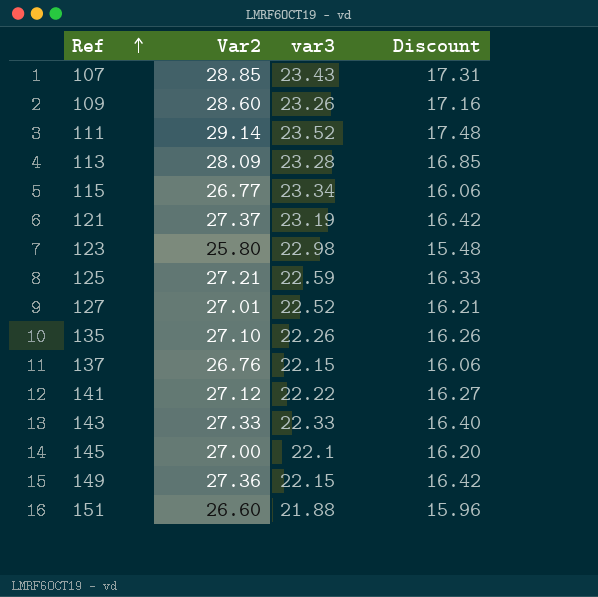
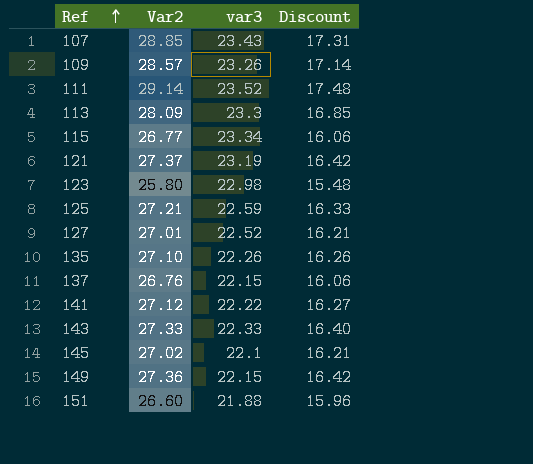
109 | Var2: 28.60 -> 28.57
109 | Discount: 17.16 -> 17.14
113 | var3: 23.28 -> 23.3
145 | Var2: 27.00 -> 27.02
145 | Discount: 16.20 -> 16.21

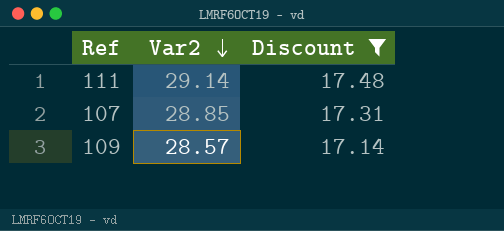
filter: none -> Discount >= 17.14
row order: Ref ascending -> Var2 descending
column var3 | position: 3 -> none

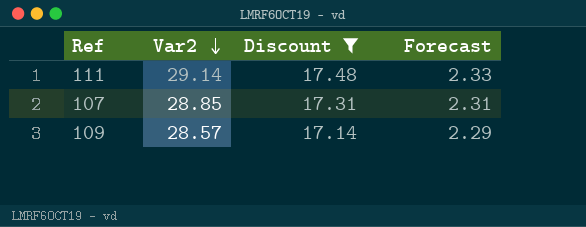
column Forecast | formula: none -> [Var2] * 0.08

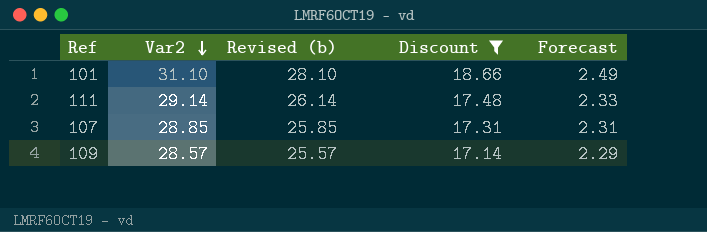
column Revised (b) | formula: none -> [Var2] - 3
row 101: none -> 31.10 | 28.10 | 18.66 | 2.49

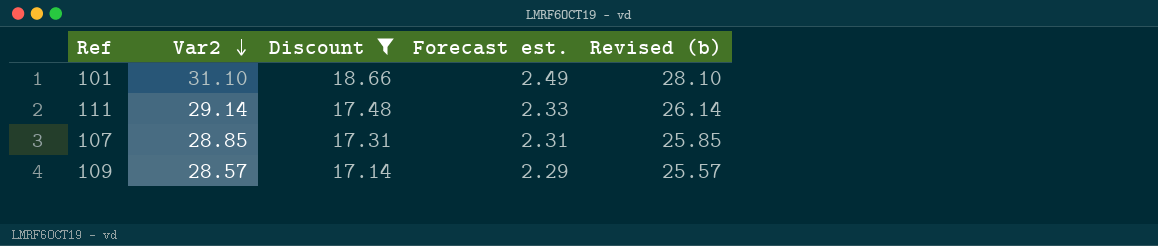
column name: Forecast -> Forecast est.
column Revised (b) | position: 3 -> 5

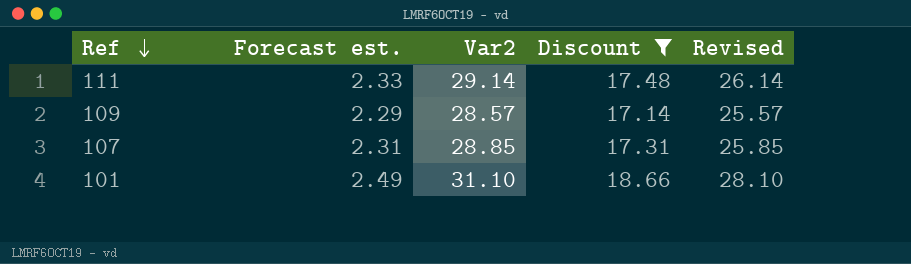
row order: Var2 descending -> Ref descending
column Forecast est. | position: 4 -> 2
column name: Revised (b) -> Revised

